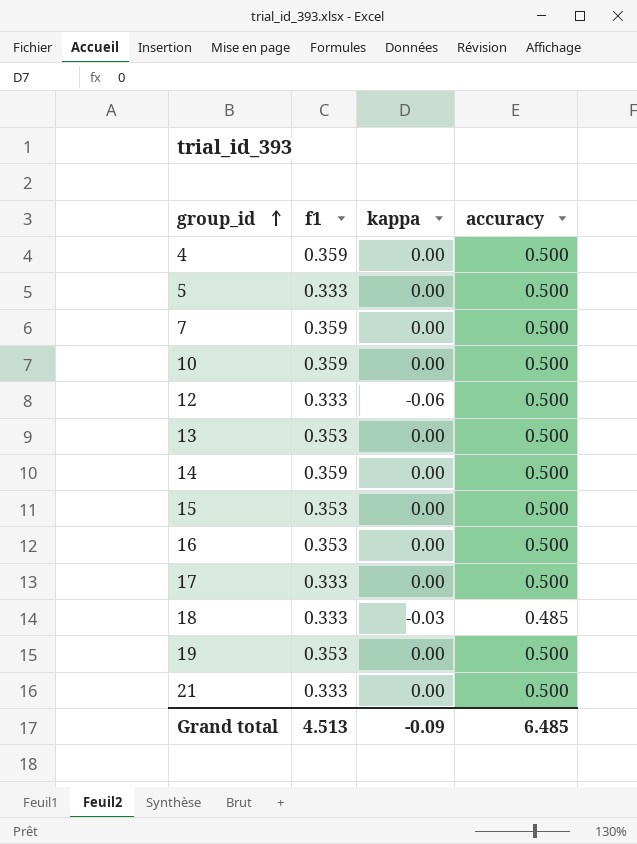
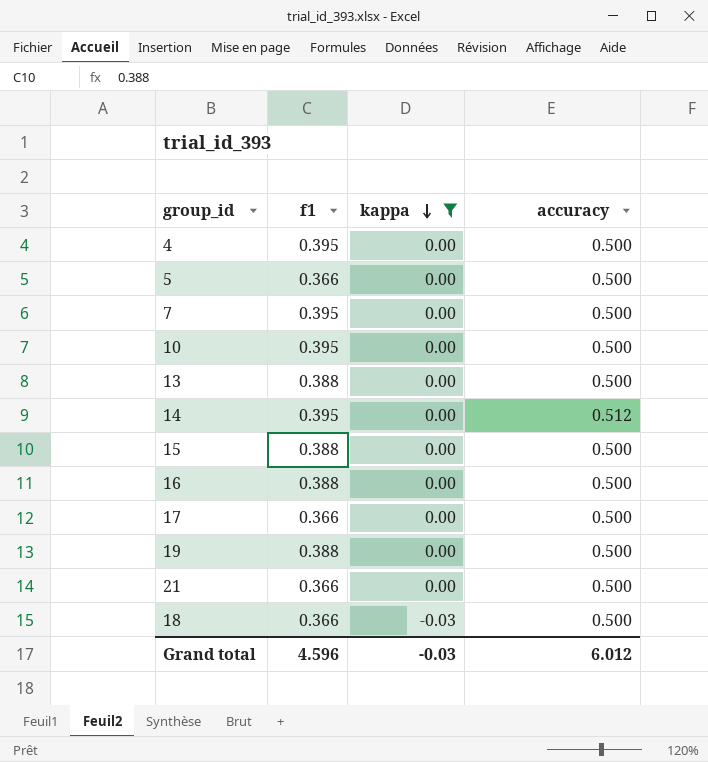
filter: none -> kappa != -0.06
row order: group_id ascending -> kappa descending
4 | f1: 0.359 -> 0.395
5 | f1: 0.333 -> 0.366
7 | f1: 0.359 -> 0.395
10 | f1: 0.359 -> 0.395
13 | f1: 0.353 -> 0.388
14 | f1: 0.359 -> 0.395
14 | accuracy: 0.500 -> 0.512
15 | f1: 0.353 -> 0.388
16 | f1: 0.353 -> 0.388
17 | f1: 0.333 -> 0.366
19 | f1: 0.353 -> 0.388
21 | f1: 0.333 -> 0.366
18 | f1: 0.333 -> 0.366
18 | accuracy: 0.485 -> 0.500
Grand total | f1: 4.513 -> 4.596
Grand total | kappa: -0.09 -> -0.03
Grand total | accuracy: 6.485 -> 6.012

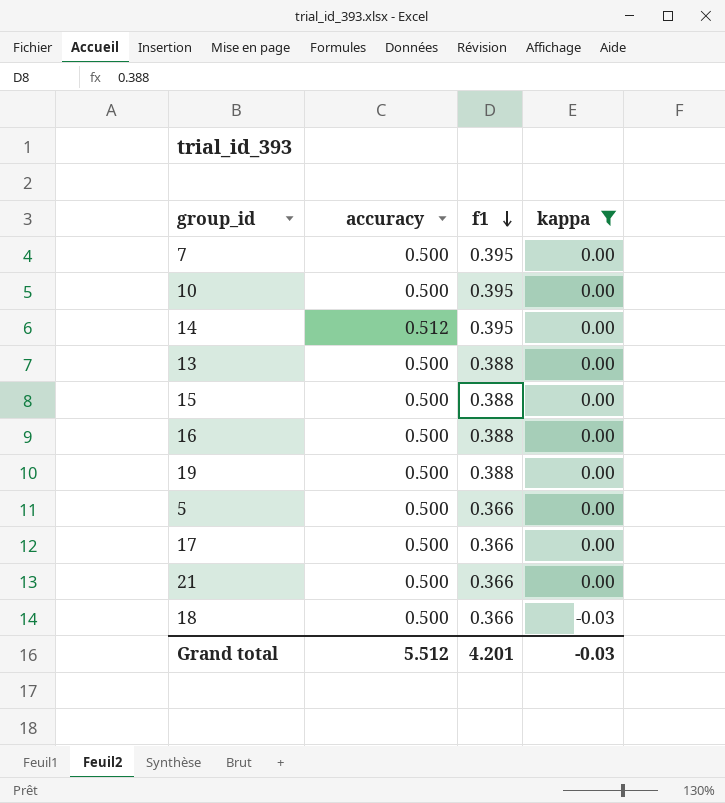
row order: kappa descending -> f1 descending
column accuracy | position: 4 -> 2
row 4: 0.395 | 0.00 | 0.500 -> none
Grand total | accuracy: 6.012 -> 5.512
Grand total | f1: 4.596 -> 4.201

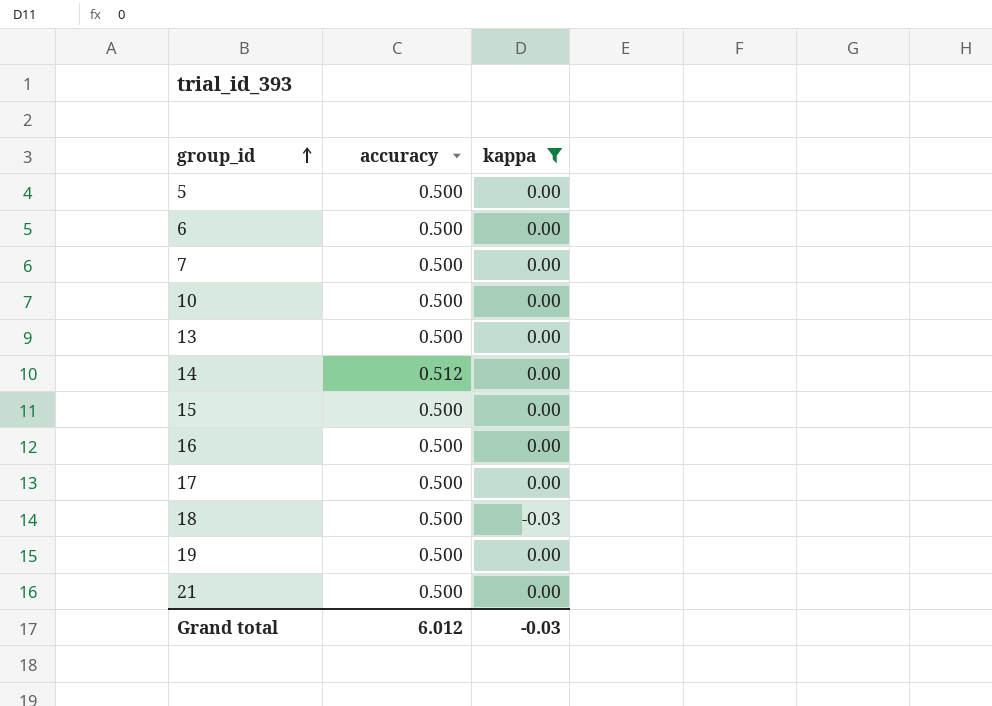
row order: f1 descending -> group_id ascending
column f1 | position: 3 -> none
row 6: none -> 0.500 | 0.00
Grand total | accuracy: 5.512 -> 6.012

